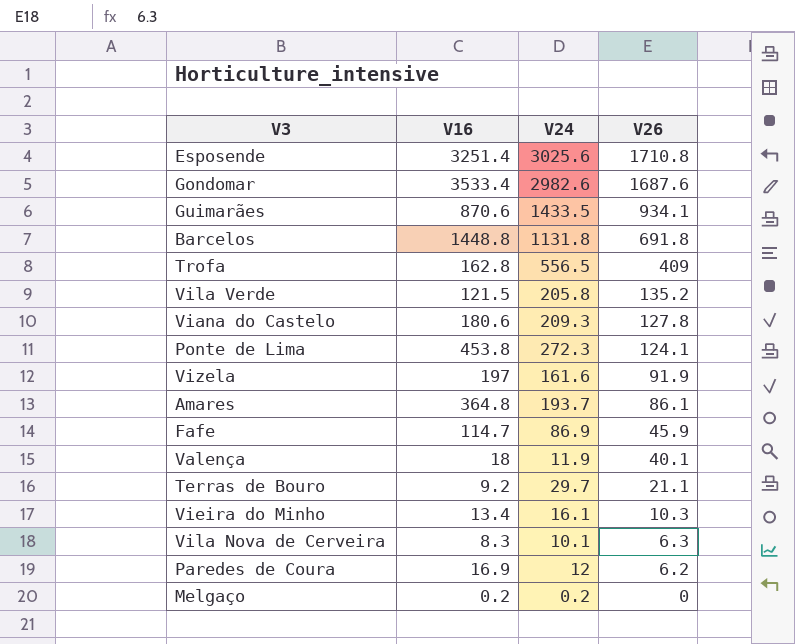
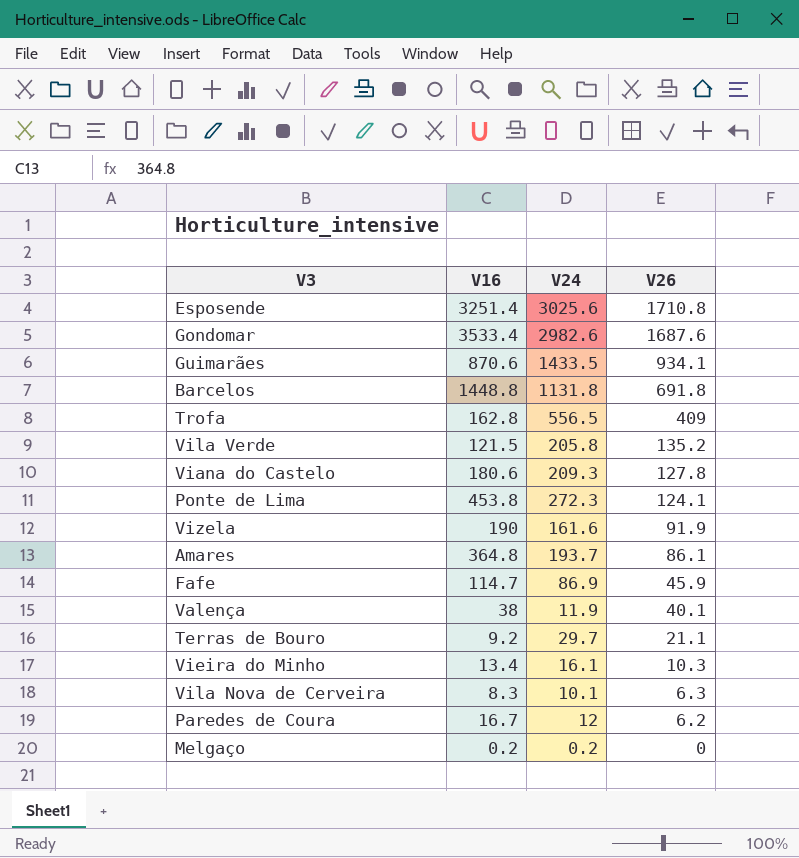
Vizela | V16: 197 -> 190
Valença | V16: 18 -> 38
Paredes de Coura | V16: 16.9 -> 16.7

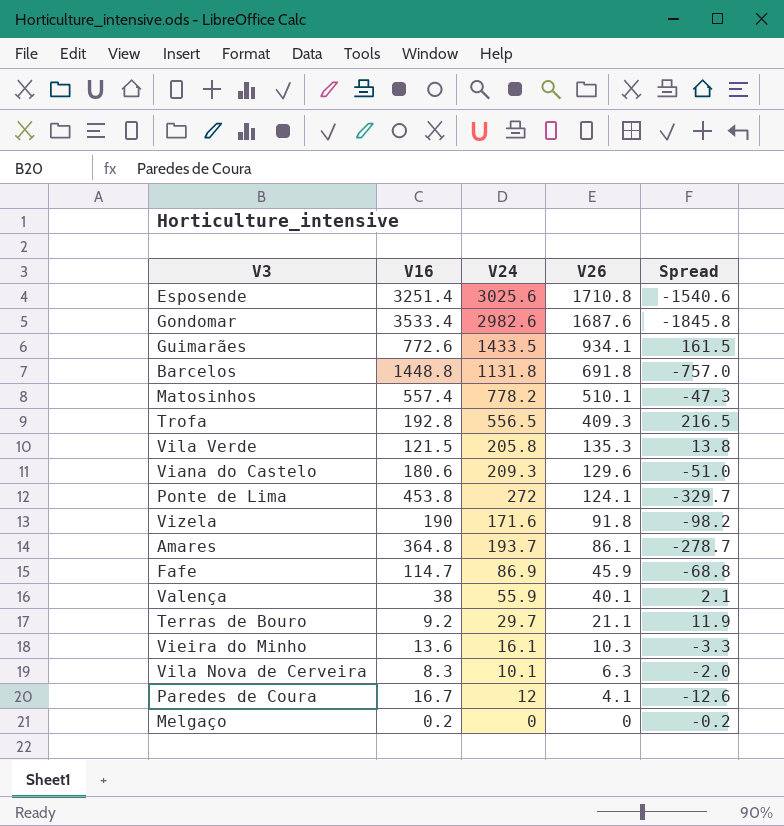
column Spread | formula: none -> [V26] - [V16]
Guimarães | V16: 870.6 -> 772.6
row Matosinhos: none -> 557.4 | 778.2 | 510.1 | -47.3
Trofa | V16: 162.8 -> 192.8
Trofa | V26: 409 -> 409.3
Vila Verde | V26: 135.2 -> 135.3
Viana do Castelo | V26: 127.8 -> 129.6
Ponte de Lima | V24: 272.3 -> 272
Vizela | V24: 161.6 -> 171.6
Vizela | V26: 91.9 -> 91.8
Valença | V24: 11.9 -> 55.9
Vieira do Minho | V16: 13.4 -> 13.6
Paredes de Coura | V26: 6.2 -> 4.1
Melgaço | V24: 0.2 -> 0

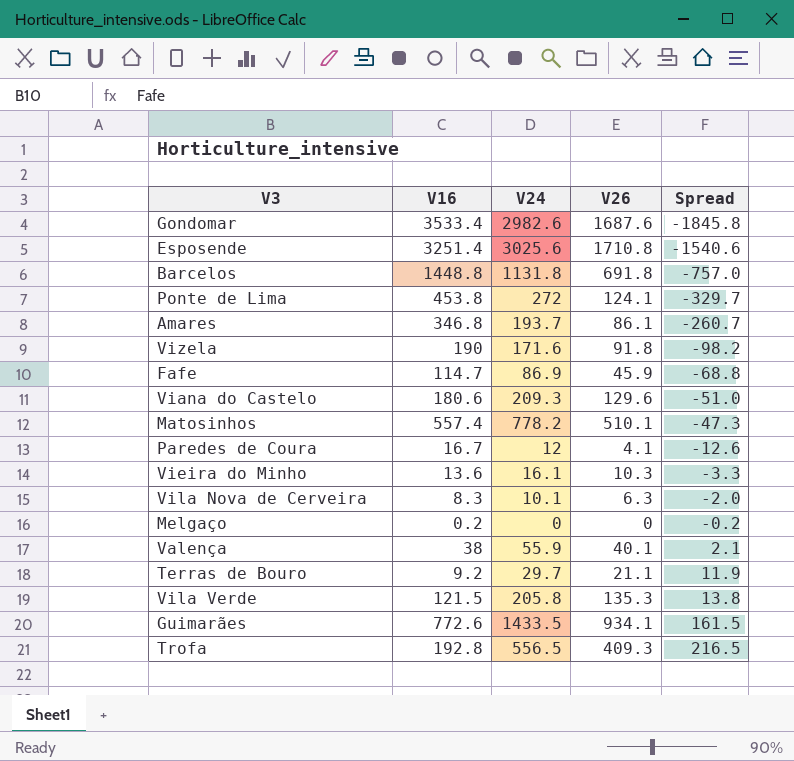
row order: V26 descending -> Spread ascending
Amares | V16: 364.8 -> 346.8
Amares | Spread: -278.7 -> -260.7

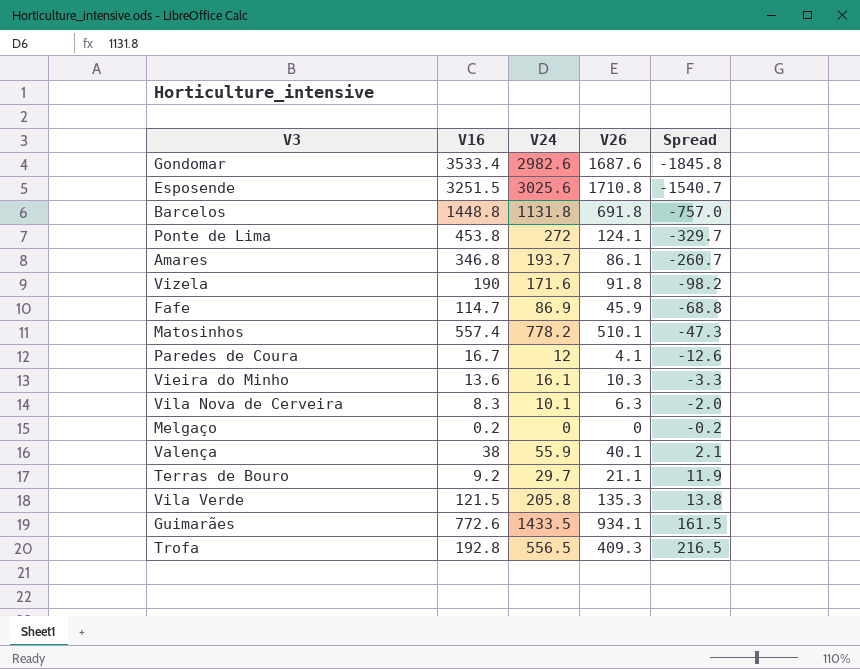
row Viana do Castelo: 180.6 | 209.3 | 129.6 | -51.0 -> none
Esposende | V16: 3251.4 -> 3251.5
Esposende | Spread: -1540.6 -> -1540.7

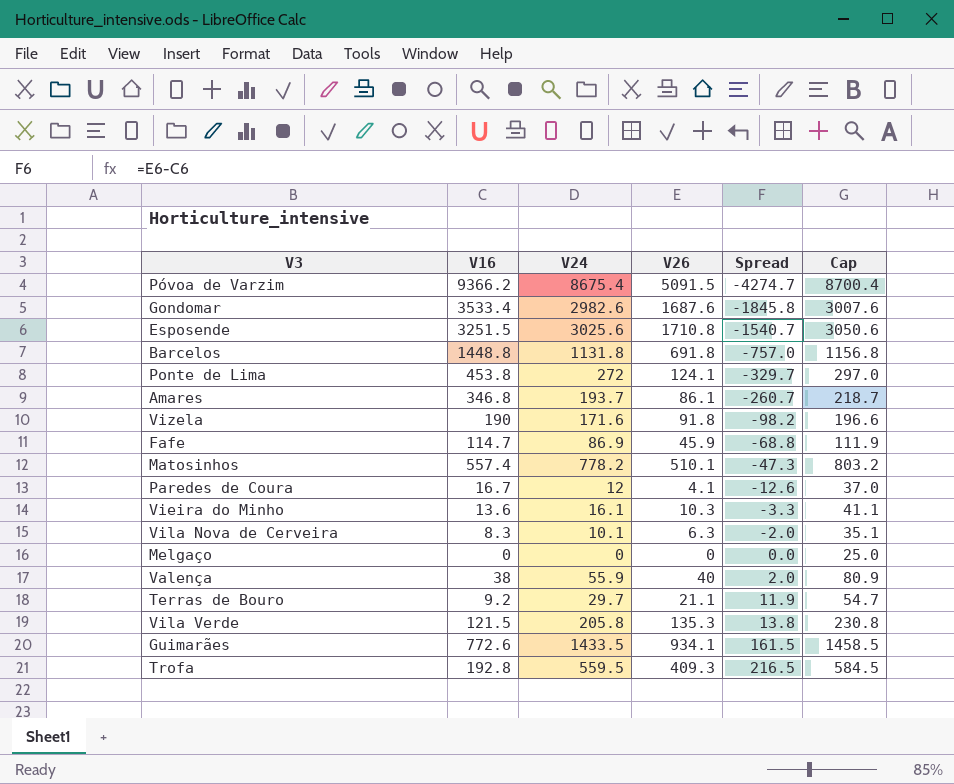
column Cap | formula: none -> [V24] + 25
row Póvoa de Varzim: none -> 9366.2 | 8675.4 | 5091.5 | -4274.7 | 8700.4
Melgaço | V16: 0.2 -> 0
Melgaço | Spread: -0.2 -> 0.0
Valença | V26: 40.1 -> 40
Valença | Spread: 2.1 -> 2.0
Trofa | V24: 556.5 -> 559.5

